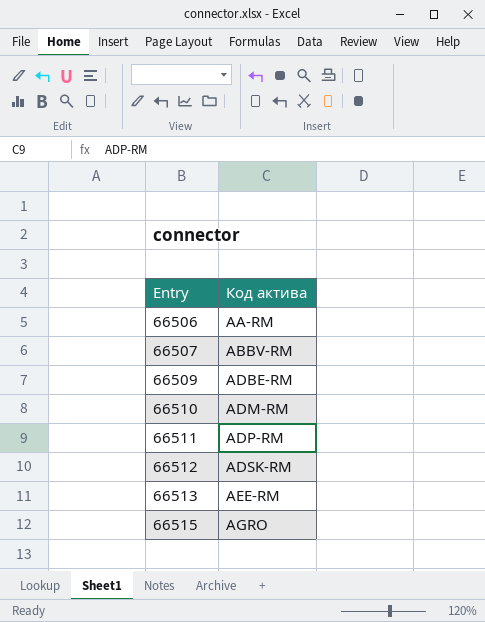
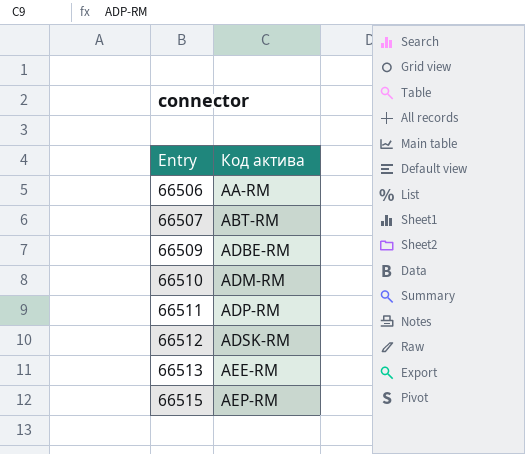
66507 | Код актива: ABBV-RM -> ABT-RM
66515 | Код актива: AGRO -> AEP-RM

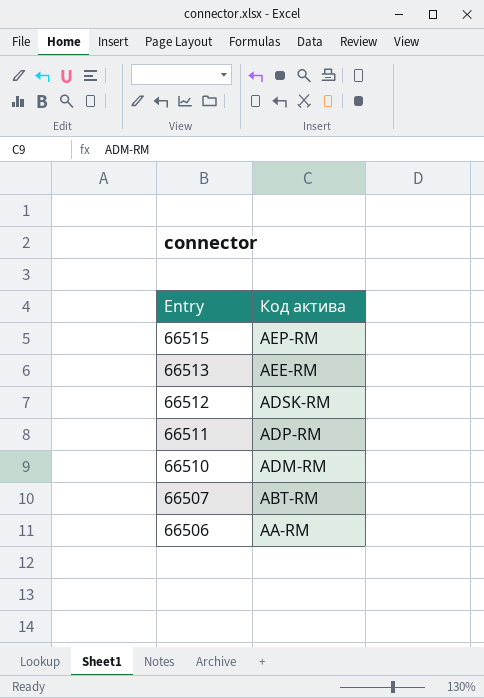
row order: Entry ascending -> Entry descending
row 66509: ADBE-RM -> none

